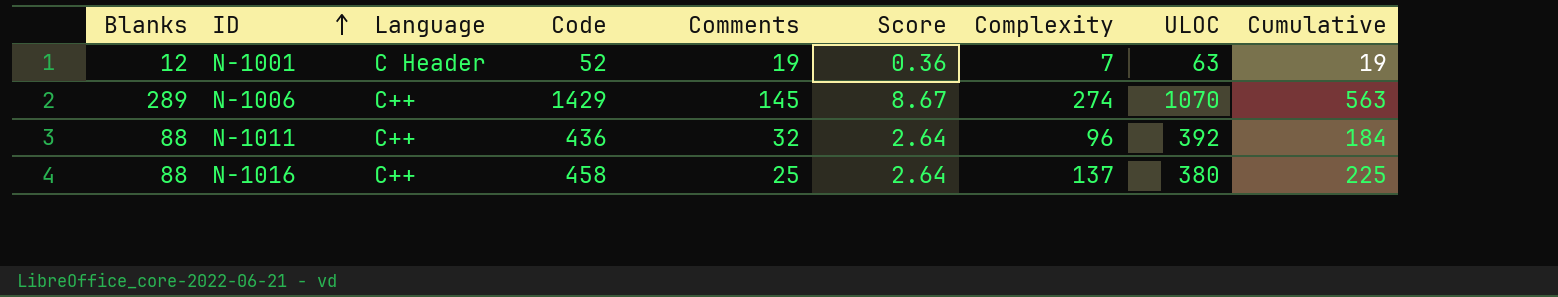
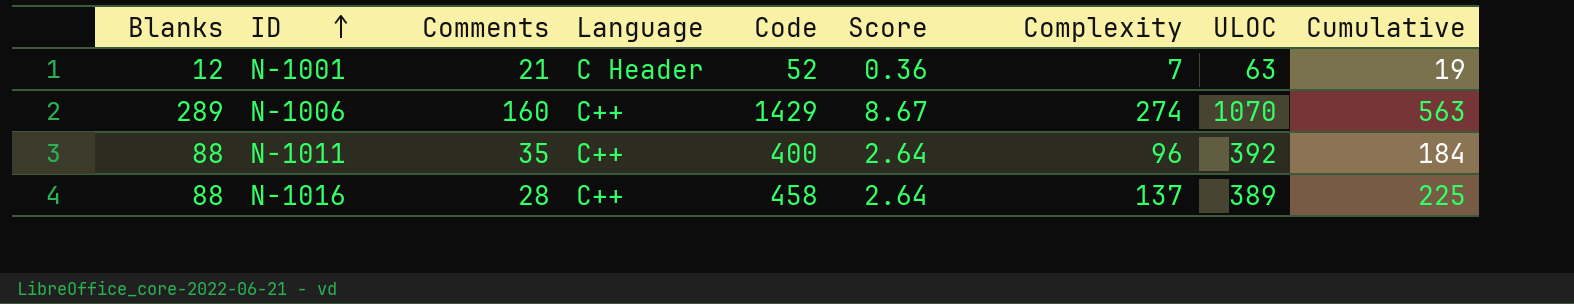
column Comments | position: 5 -> 3
N-1001 | Comments: 19 -> 21
N-1006 | Comments: 145 -> 160
N-1011 | Comments: 32 -> 35
N-1011 | Code: 436 -> 400
N-1016 | Comments: 25 -> 28
N-1016 | ULOC: 380 -> 389

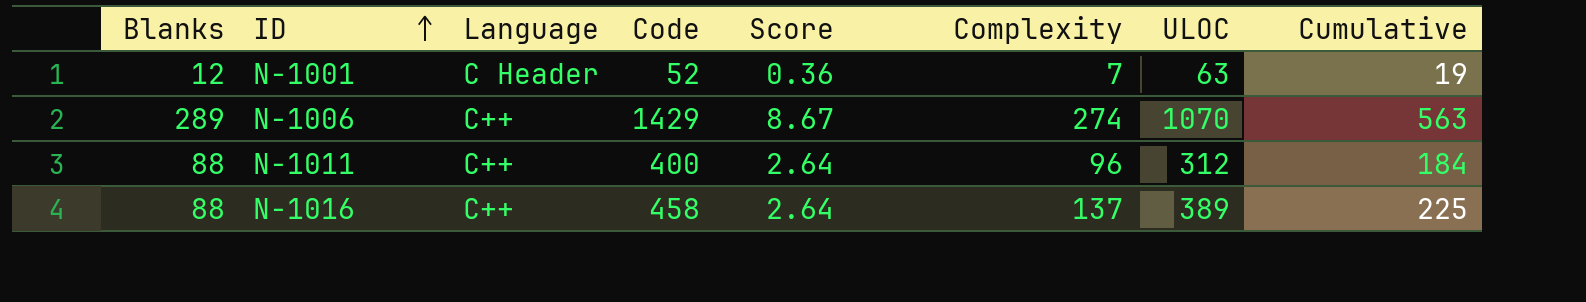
column Comments | position: 3 -> none
N-1011 | ULOC: 392 -> 312

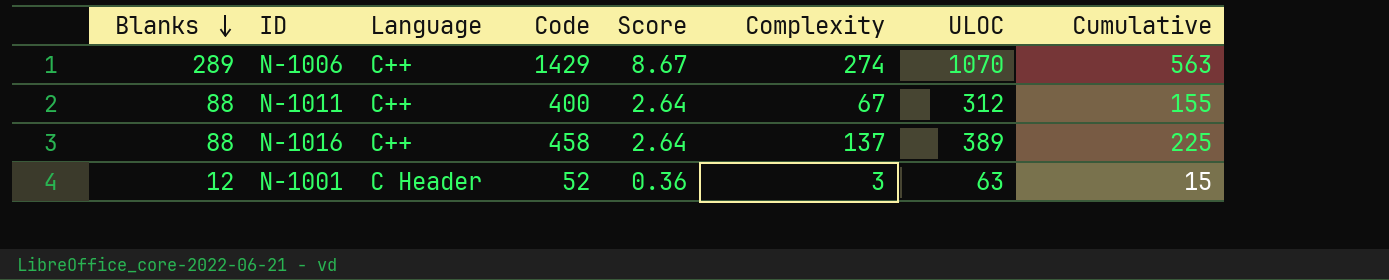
row order: ID ascending -> Blanks descending
N-1011 | Complexity: 96 -> 67
N-1011 | Cumulative: 184 -> 155
N-1001 | Complexity: 7 -> 3
N-1001 | Cumulative: 19 -> 15

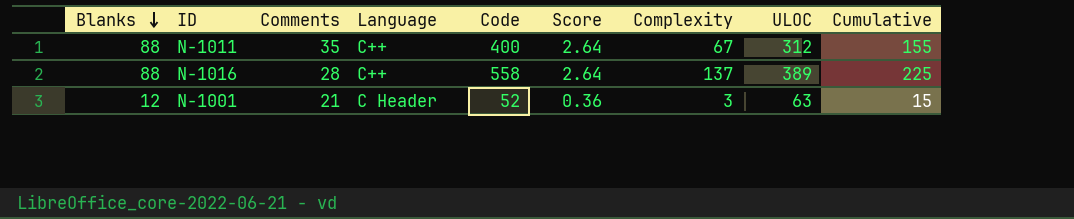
column Comments | position: none -> 3
row N-1006: 289 | C++ | 1429 | 8.67 | 274 | 1070 | 563 -> none
N-1016 | Code: 458 -> 558

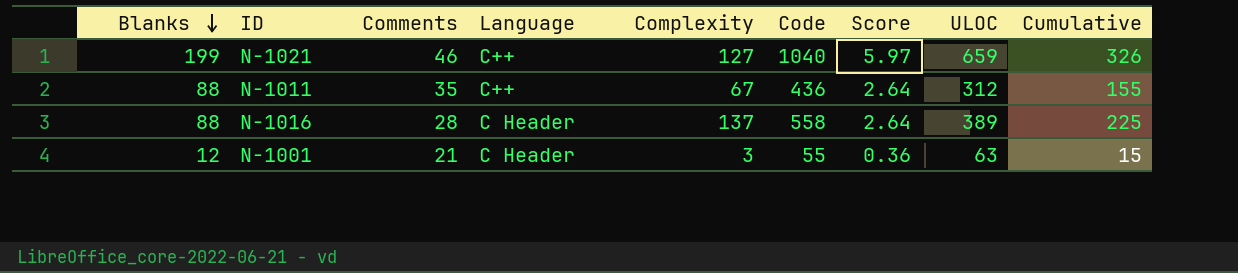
column Complexity | position: 7 -> 5
row N-1021: none -> 199 | 46 | C++ | 127 | 1040 | 5.97 | 659 | 326
N-1011 | Code: 400 -> 436
N-1016 | Language: C++ -> C Header
N-1001 | Code: 52 -> 55

